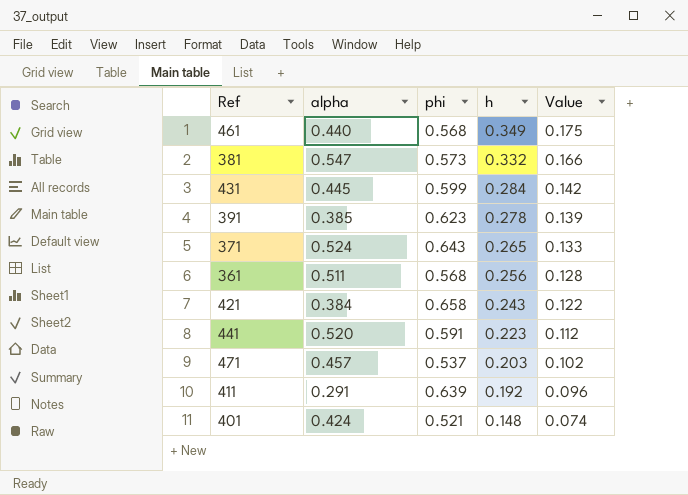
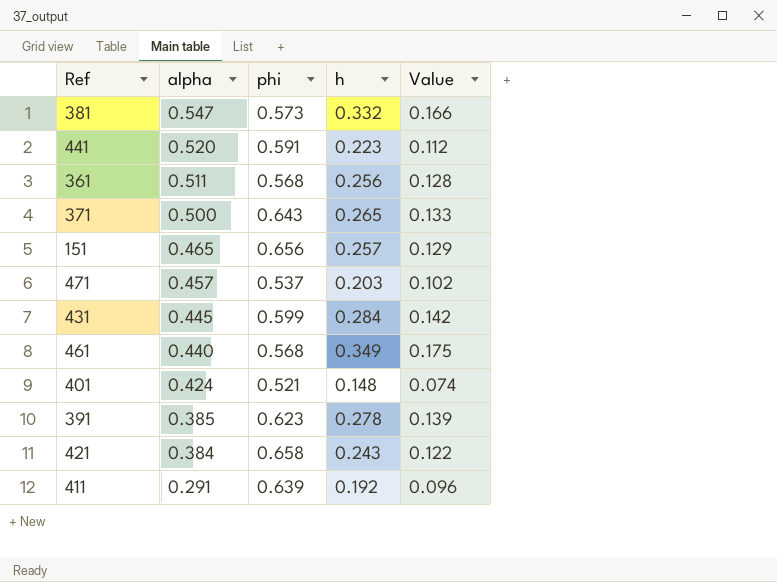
row order: h descending -> alpha descending
371 | alpha: 0.524 -> 0.500
row 151: none -> 0.465 | 0.656 | 0.257 | 0.129

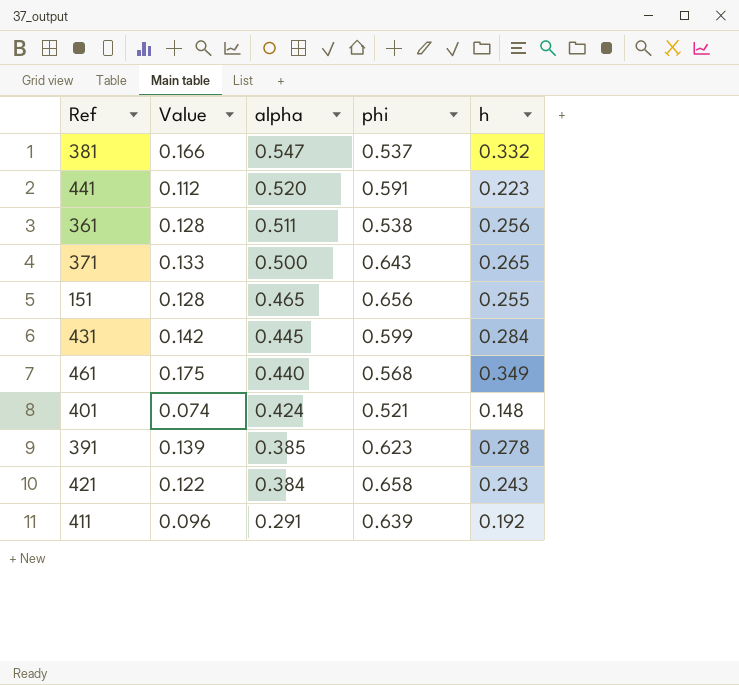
column Value | position: 5 -> 2
row 471: 0.457 | 0.537 | 0.203 | 0.102 -> none
381 | phi: 0.573 -> 0.537
361 | phi: 0.568 -> 0.538
151 | Value: 0.129 -> 0.128
151 | h: 0.257 -> 0.255

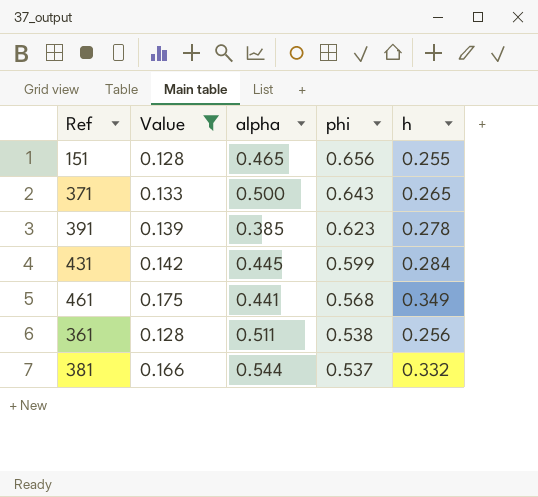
filter: none -> Value >= 0.128
row order: alpha descending -> phi descending
461 | alpha: 0.440 -> 0.441
381 | alpha: 0.547 -> 0.544

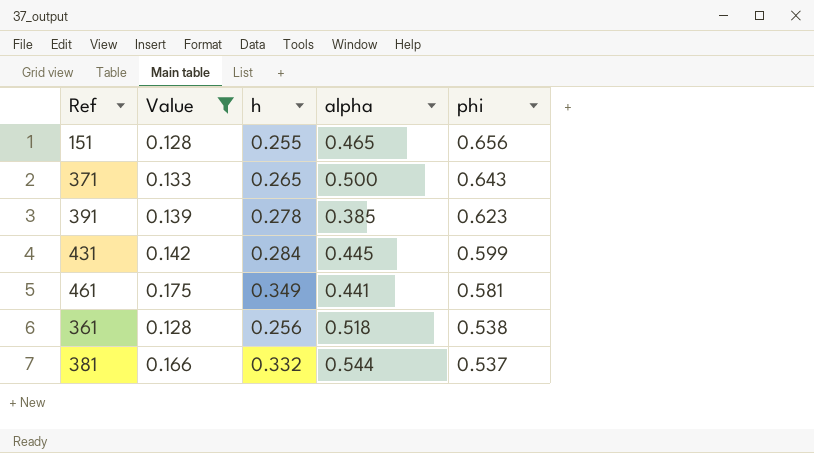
column h | position: 5 -> 3
461 | phi: 0.568 -> 0.581
361 | alpha: 0.511 -> 0.518

